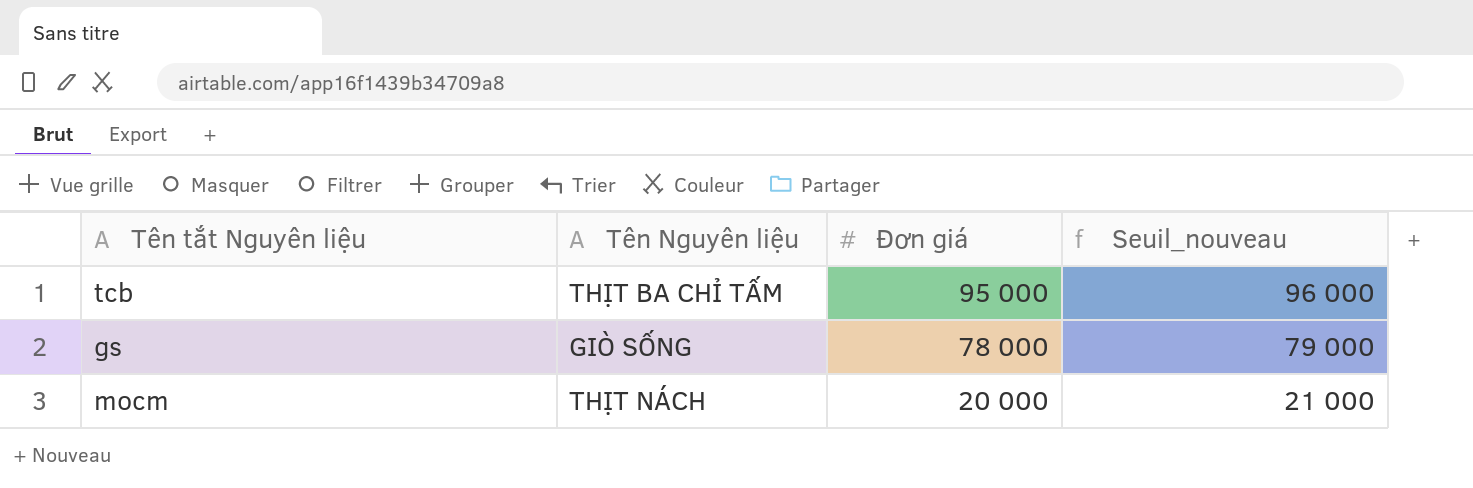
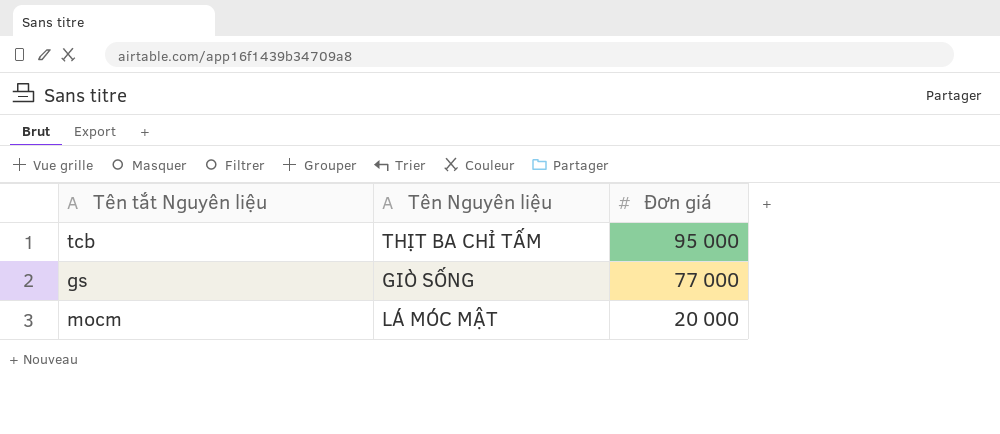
column Seuil_nouveau | formula: [Đơn giá] + 1000 -> none
gs | Đơn giá: 78 000 -> 77 000
mocm | Tên Nguyên liệu: THỊT NÁCH -> LÁ MÓC MẬT

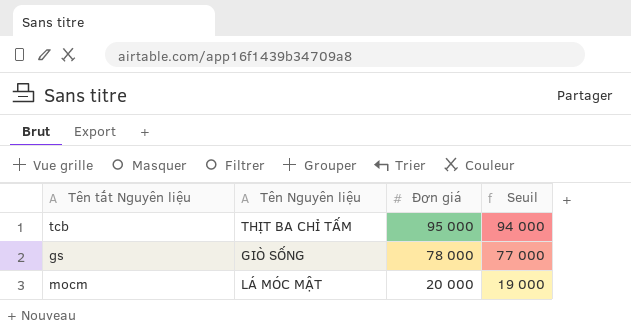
column Seuil | formula: none -> [Đơn giá] - 1000
gs | Đơn giá: 77 000 -> 78 000

